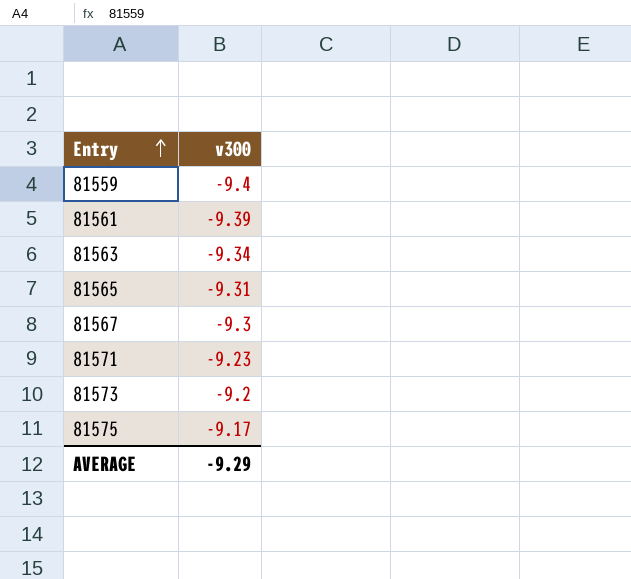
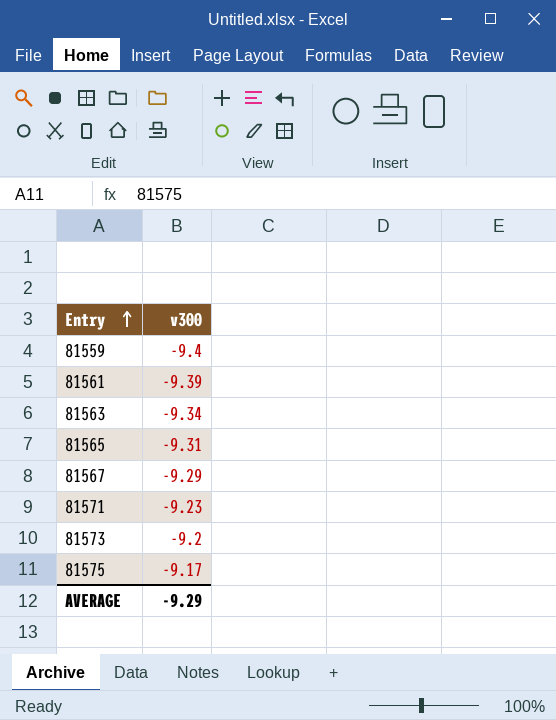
81567 | v300: -9.3 -> -9.29

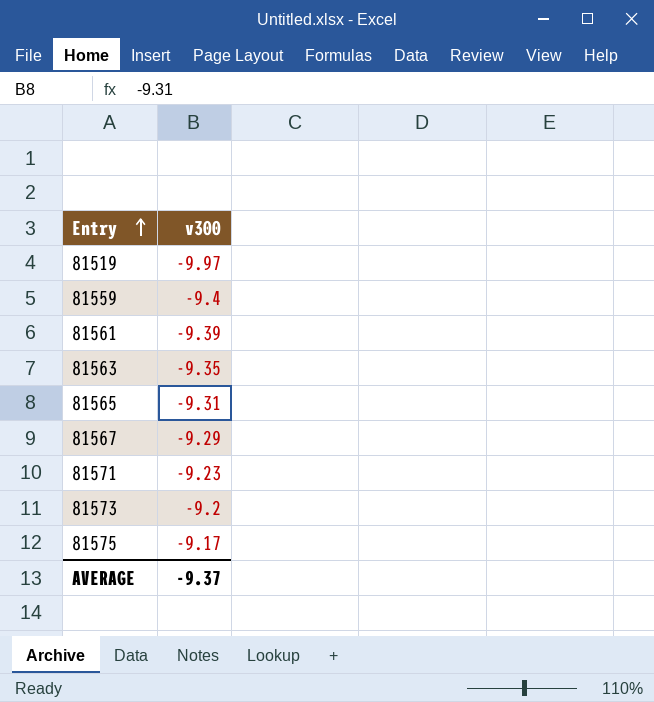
row 81519: none -> -9.97
81563 | v300: -9.34 -> -9.35
AVERAGE | v300: -9.29 -> -9.37

